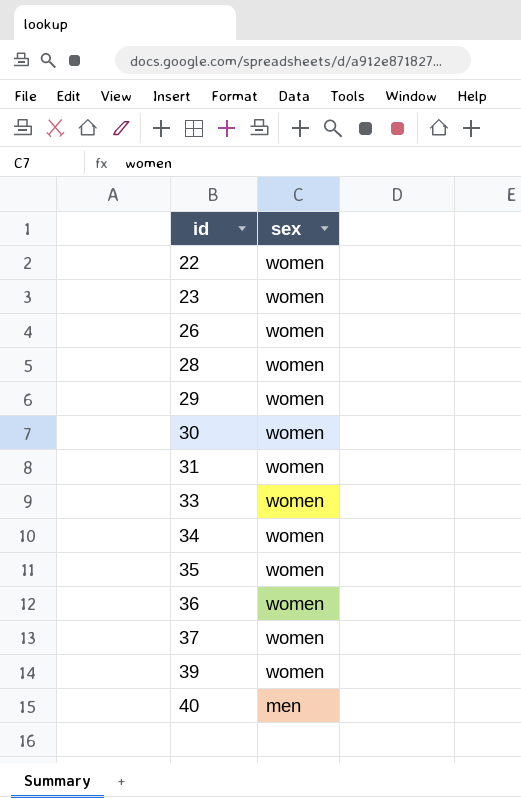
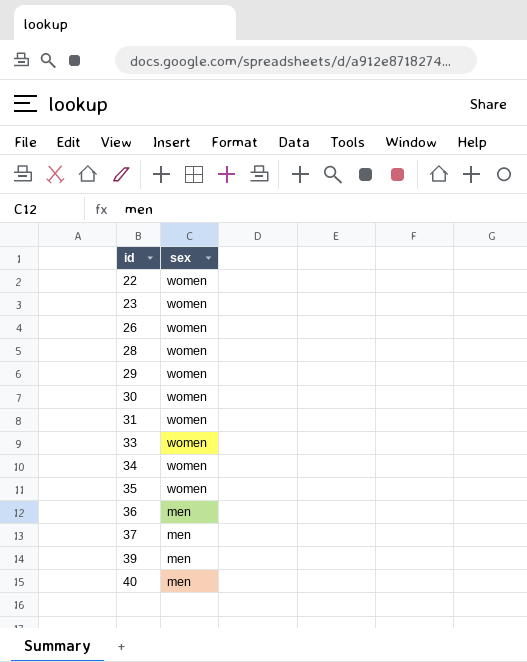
36 | sex: women -> men
37 | sex: women -> men
39 | sex: women -> men

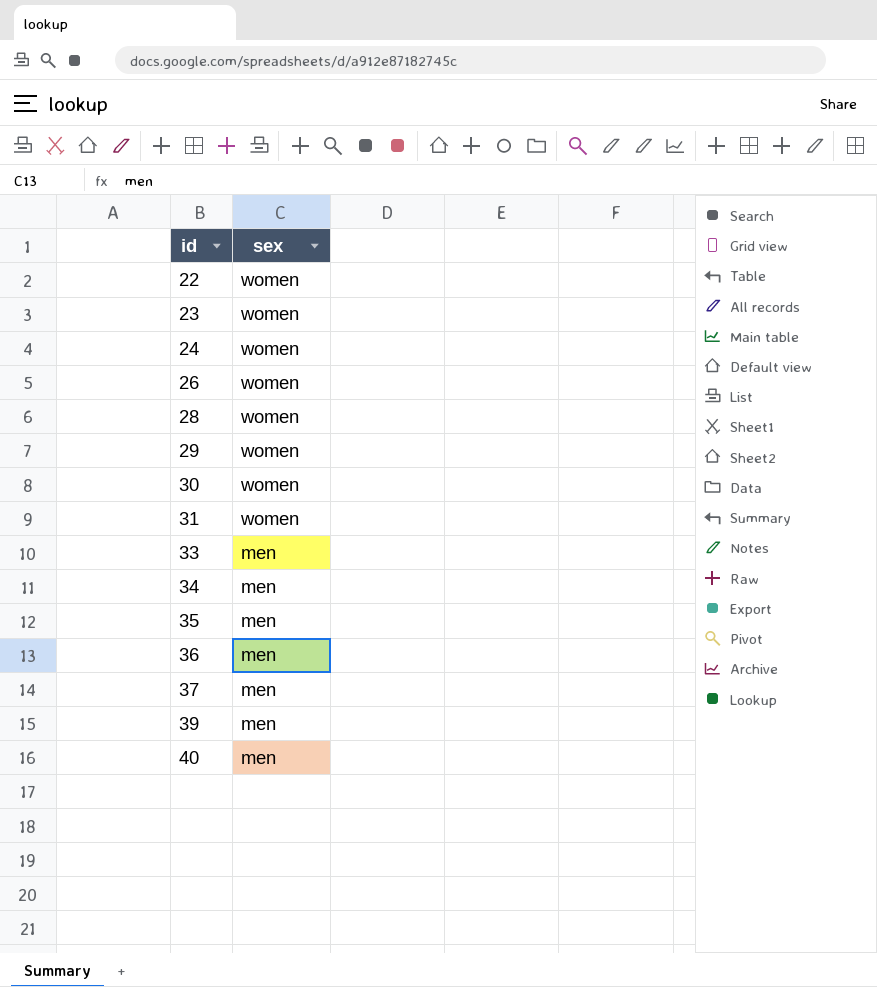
row 24: none -> women
33 | sex: women -> men
34 | sex: women -> men
35 | sex: women -> men

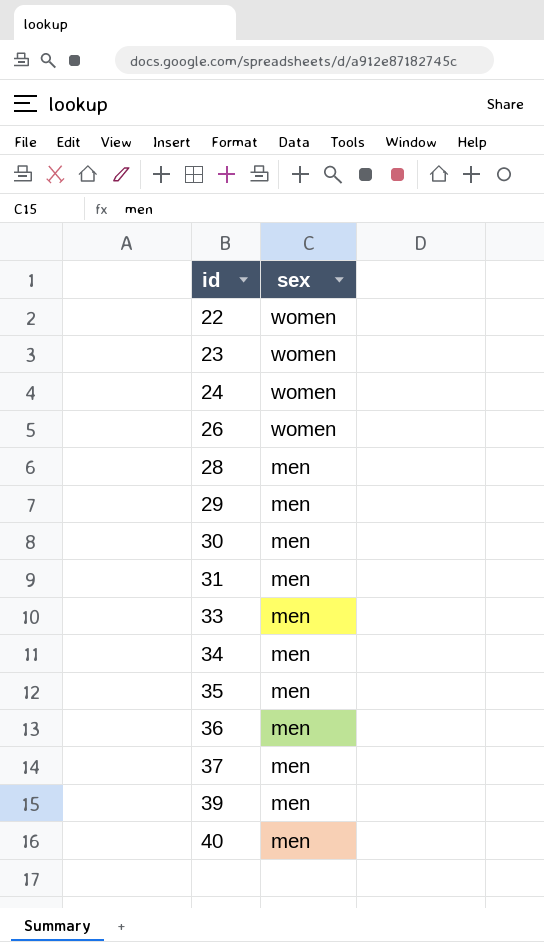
28 | sex: women -> men
29 | sex: women -> men
30 | sex: women -> men
31 | sex: women -> men

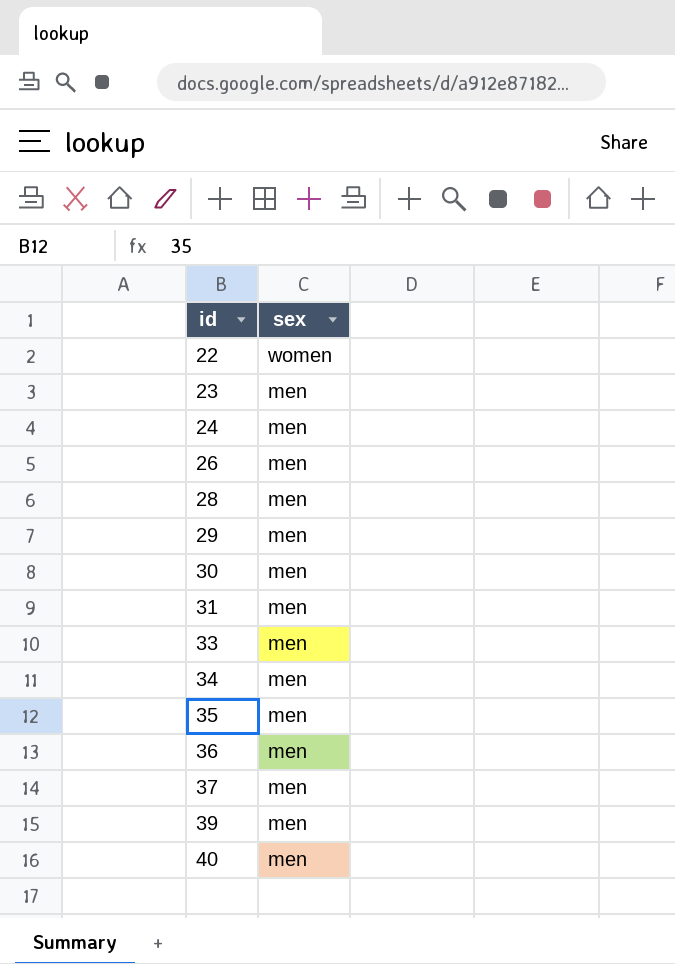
23 | sex: women -> men
24 | sex: women -> men
26 | sex: women -> men

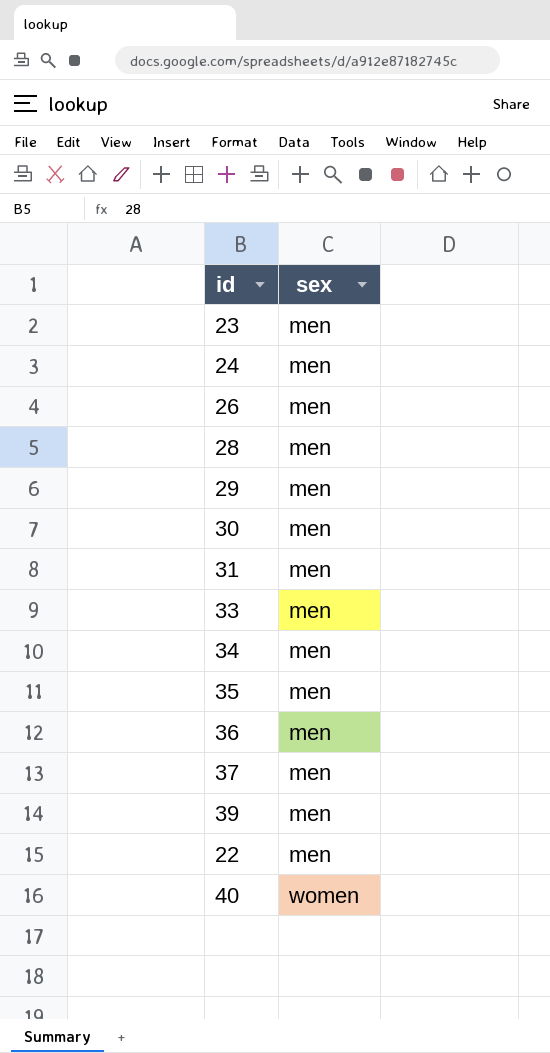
row order: id ascending -> sex ascending
22 | sex: women -> men
40 | sex: men -> women

